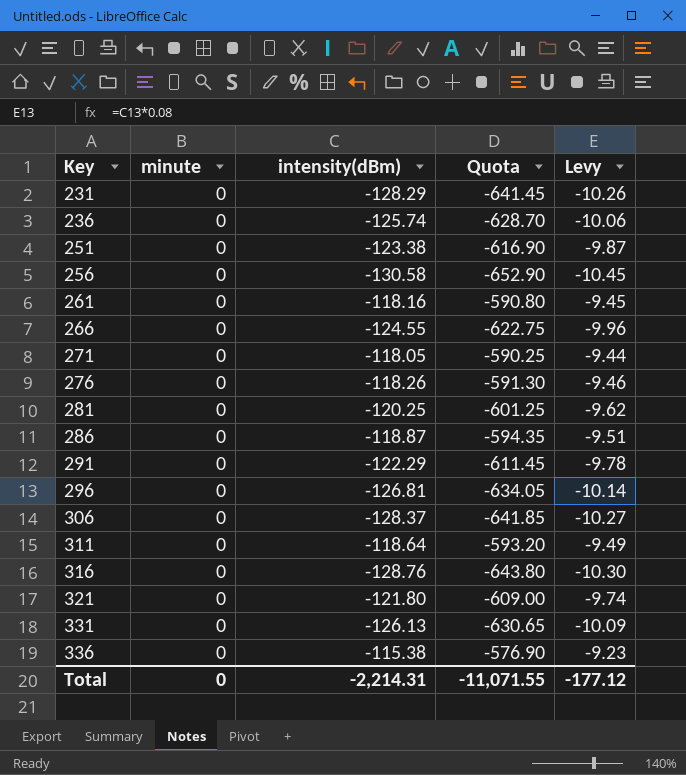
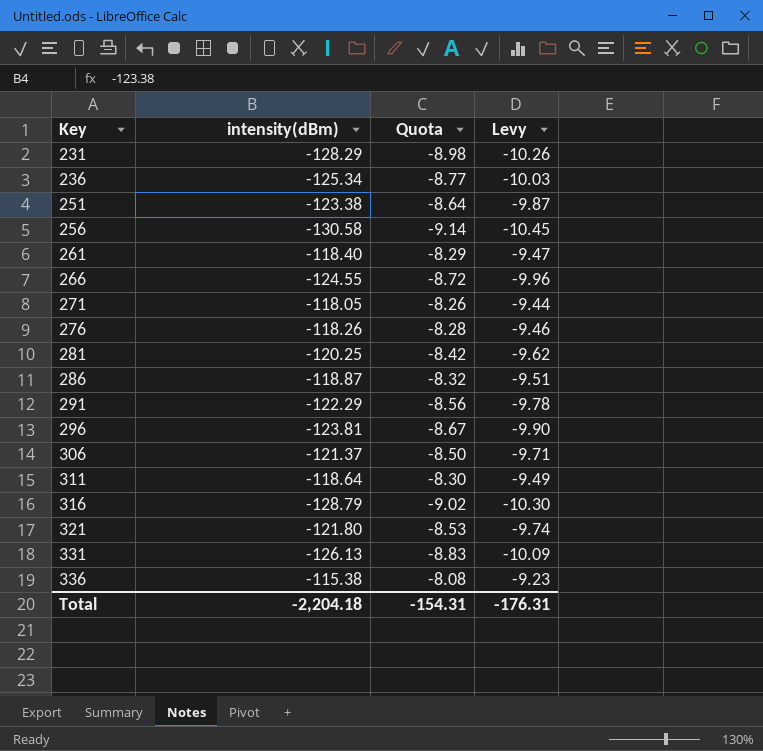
column minute | position: 2 -> none
column Quota | formula: [intensity(dBm)] * 5 -> [intensity(dBm)] * 0.07
236 | intensity(dBm): -125.74 -> -125.34
236 | Levy: -10.06 -> -10.03
261 | intensity(dBm): -118.16 -> -118.40
261 | Levy: -9.45 -> -9.47
296 | intensity(dBm): -126.81 -> -123.81
296 | Levy: -10.14 -> -9.90
306 | intensity(dBm): -128.37 -> -121.37
306 | Levy: -10.27 -> -9.71
316 | intensity(dBm): -128.76 -> -128.79
Total | intensity(dBm): -2,214.31 -> -2,204.18
Total | Quota: -11,071.55 -> -154.31
Total | Levy: -177.12 -> -176.31

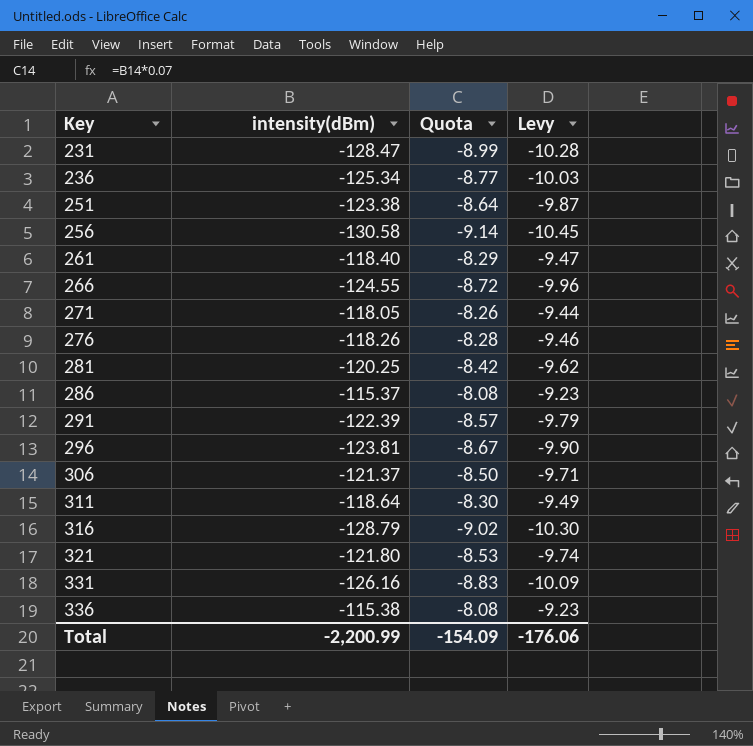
231 | intensity(dBm): -128.29 -> -128.47
231 | Quota: -8.98 -> -8.99
231 | Levy: -10.26 -> -10.28
286 | intensity(dBm): -118.87 -> -115.37
286 | Quota: -8.32 -> -8.08
286 | Levy: -9.51 -> -9.23
291 | intensity(dBm): -122.29 -> -122.39
291 | Quota: -8.56 -> -8.57
291 | Levy: -9.78 -> -9.79
331 | intensity(dBm): -126.13 -> -126.16
Total | intensity(dBm): -2,204.18 -> -2,200.99
Total | Quota: -154.31 -> -154.09
Total | Levy: -176.31 -> -176.06

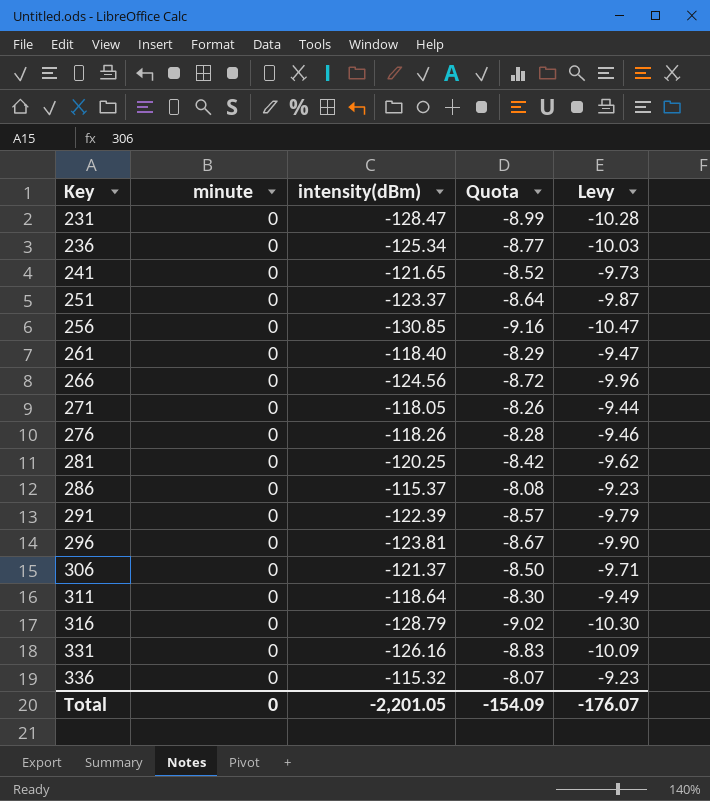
column minute | position: none -> 2
row 321: -121.80 | -8.53 | -9.74 -> none
row 241: none -> 0 | -121.65 | -8.52 | -9.73
251 | intensity(dBm): -123.38 -> -123.37
256 | intensity(dBm): -130.58 -> -130.85
256 | Quota: -9.14 -> -9.16
256 | Levy: -10.45 -> -10.47
266 | intensity(dBm): -124.55 -> -124.56
336 | intensity(dBm): -115.38 -> -115.32
336 | Quota: -8.08 -> -8.07
Total | intensity(dBm): -2,200.99 -> -2,201.05
Total | Levy: -176.06 -> -176.07

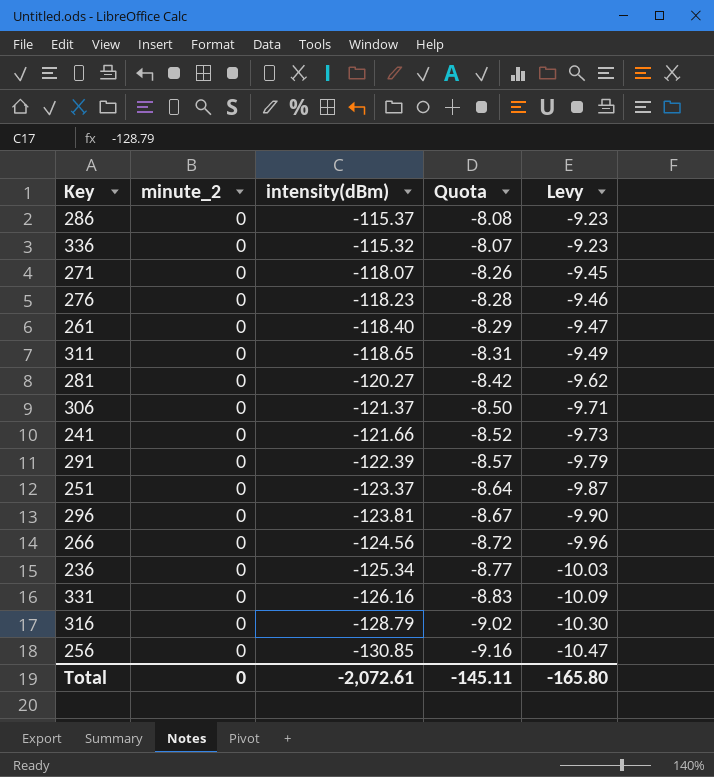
row order: Key ascending -> Levy descending
column name: minute -> minute_2
row 231: 0 | -128.47 | -8.99 | -10.28 -> none
271 | intensity(dBm): -118.05 -> -118.07
271 | Levy: -9.44 -> -9.45
276 | intensity(dBm): -118.26 -> -118.23
311 | intensity(dBm): -118.64 -> -118.65
311 | Quota: -8.30 -> -8.31
281 | intensity(dBm): -120.25 -> -120.27
241 | intensity(dBm): -121.65 -> -121.66
Total | intensity(dBm): -2,201.05 -> -2,072.61
Total | Quota: -154.09 -> -145.11
Total | Levy: -176.07 -> -165.80

